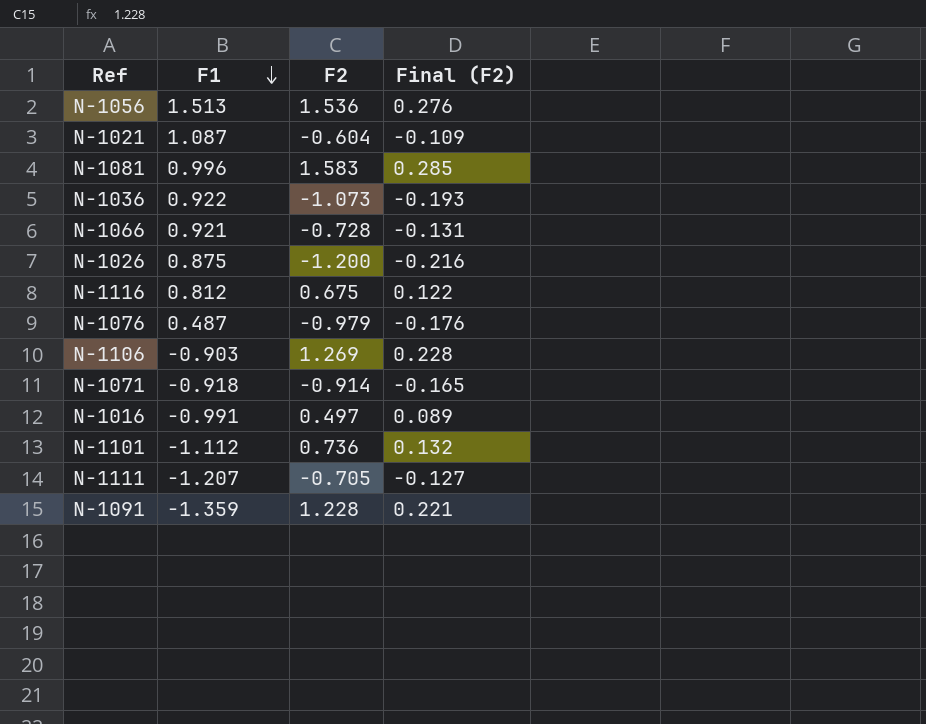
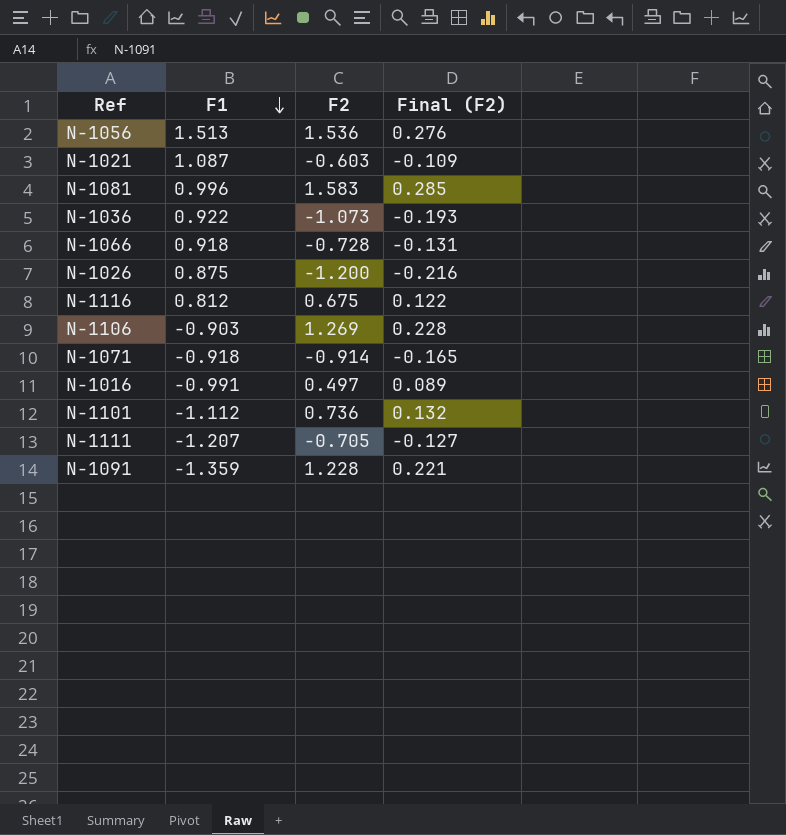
row N-1076: 0.487 | -0.979 | -0.176 -> none
N-1021 | F2: -0.604 -> -0.603
N-1066 | F1: 0.921 -> 0.918

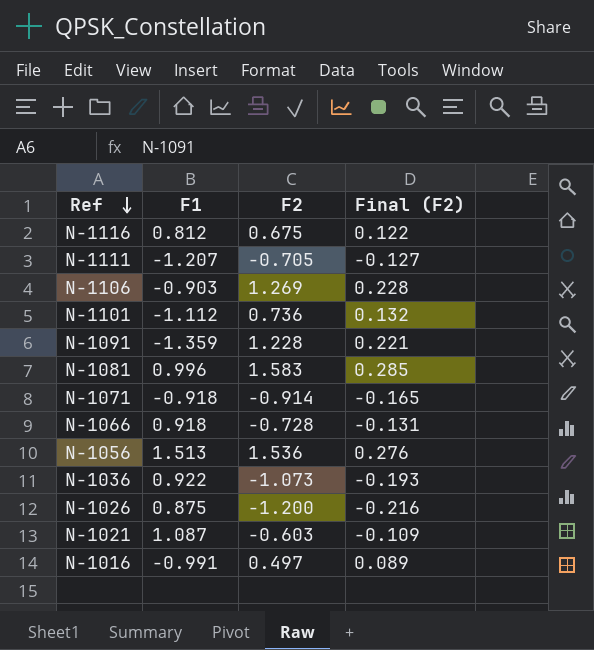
row order: F1 descending -> Ref descending

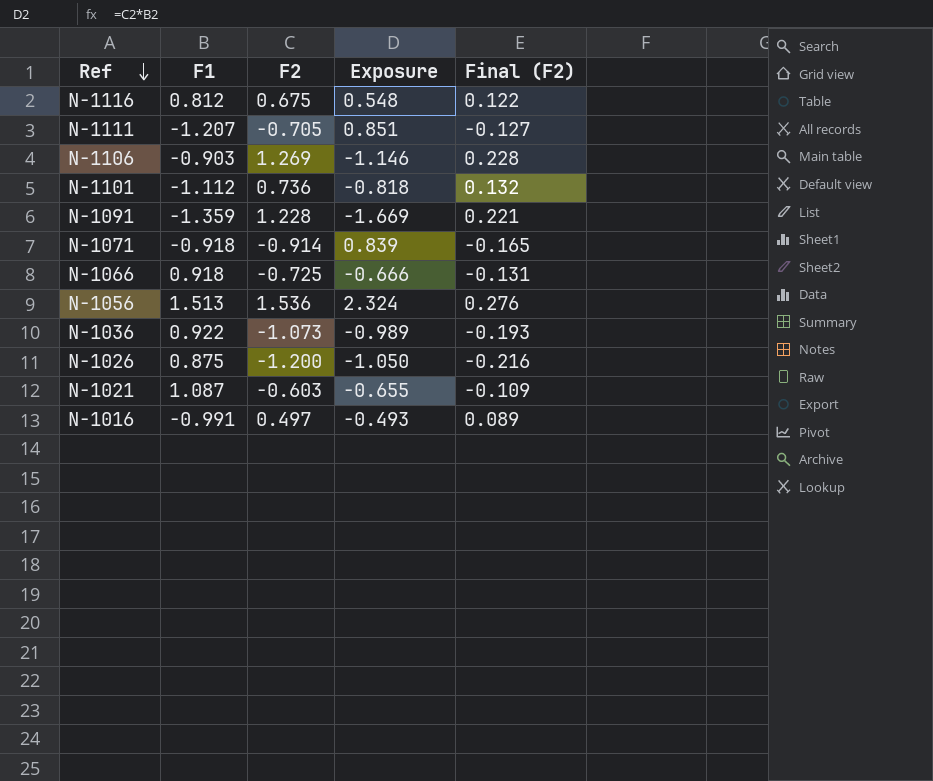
column Exposure | formula: none -> [F1] * [F2]
row N-1081: 0.996 | 1.583 | 0.285 -> none
N-1066 | F2: -0.728 -> -0.725

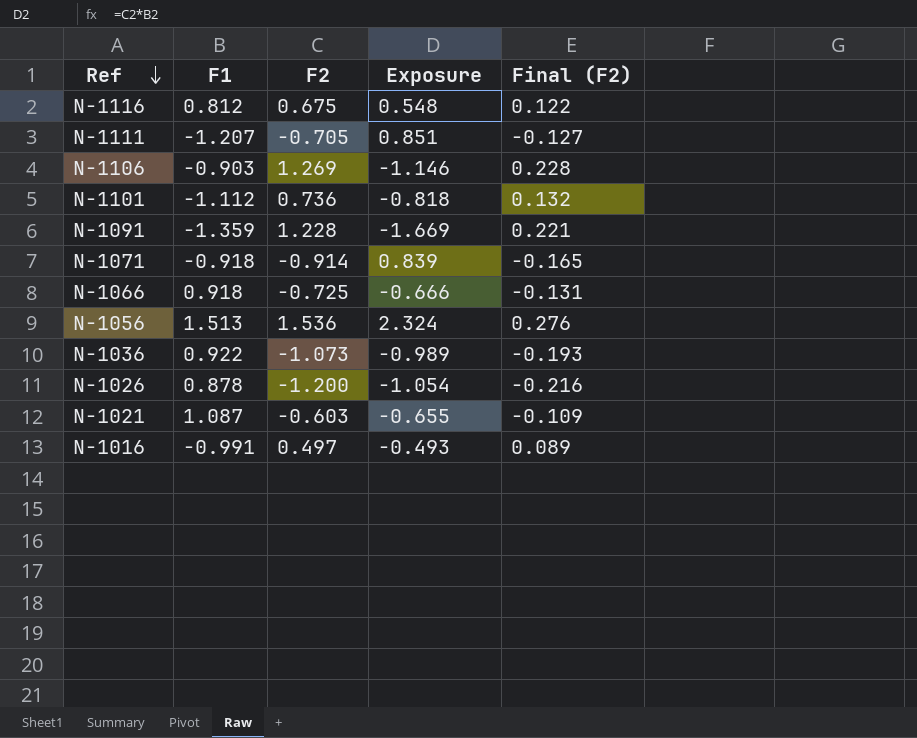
N-1026 | F1: 0.875 -> 0.878
N-1026 | Exposure: -1.050 -> -1.054

